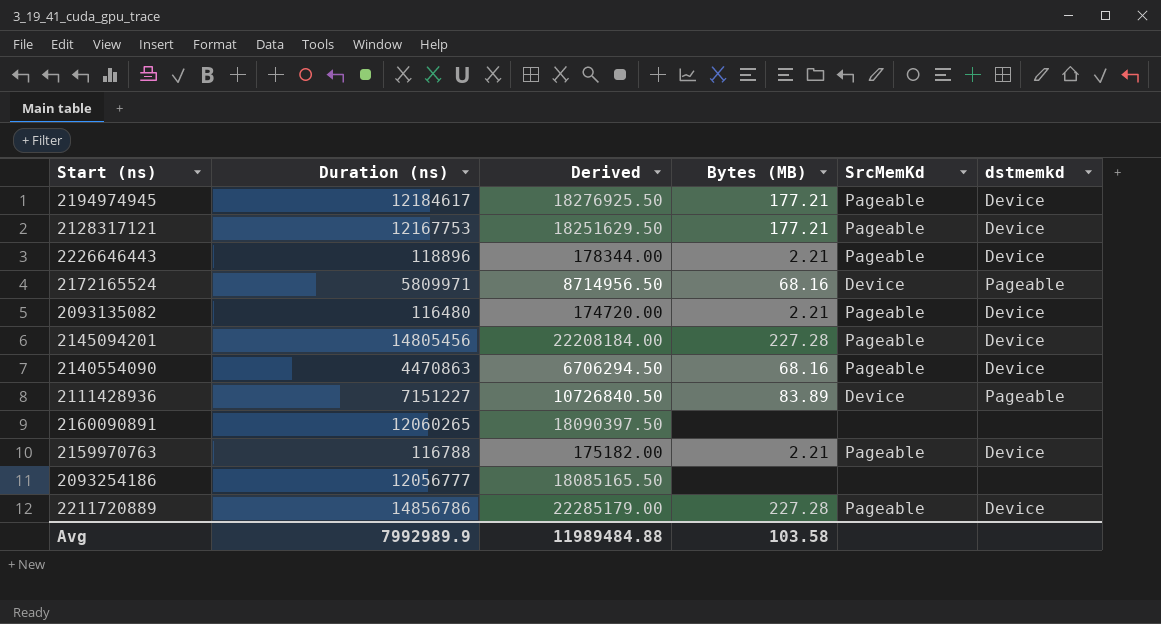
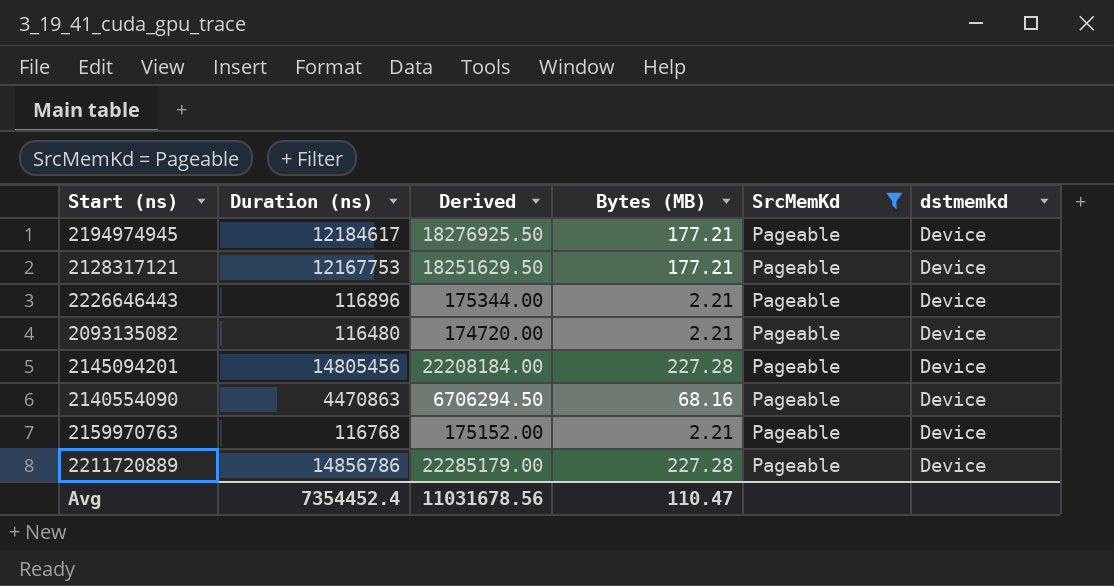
filter: none -> SrcMemKd = Pageable
2226646443 | Duration (ns): 118896 -> 116896
2226646443 | Derived: 178344.00 -> 175344.00
2159970763 | Duration (ns): 116788 -> 116768
2159970763 | Derived: 175182.00 -> 175152.00
Avg | Duration (ns): 7992989.9 -> 7354452.4
Avg | Derived: 11989484.88 -> 11031678.56
Avg | Bytes (MB): 103.58 -> 110.47

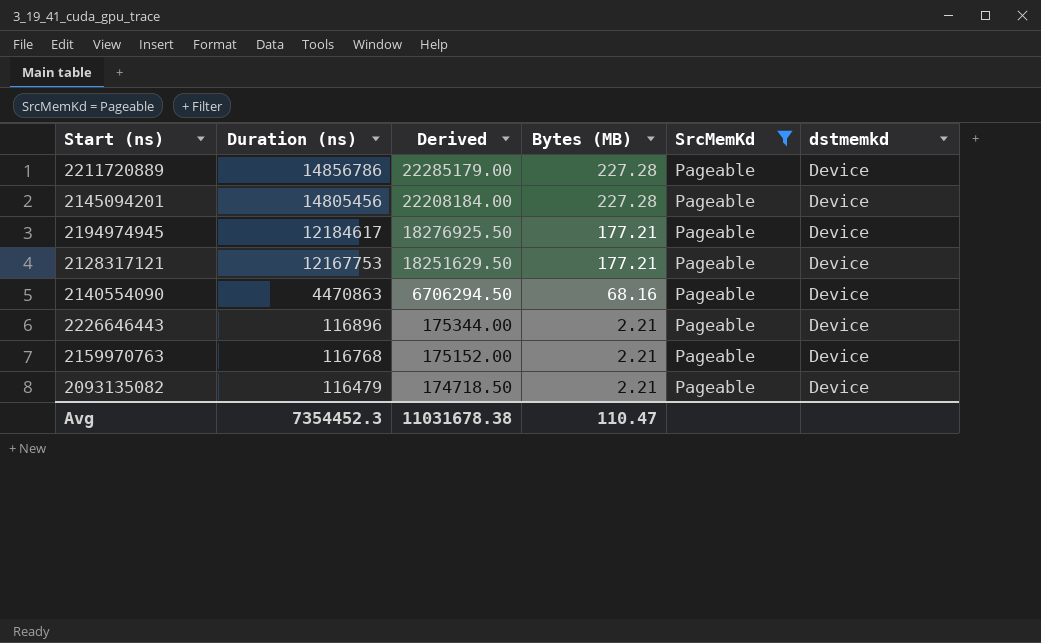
row order: none -> Duration (ns) descending
2093135082 | Duration (ns): 116480 -> 116479
2093135082 | Derived: 174720.00 -> 174718.50
Avg | Duration (ns): 7354452.4 -> 7354452.3
Avg | Derived: 11031678.56 -> 11031678.38

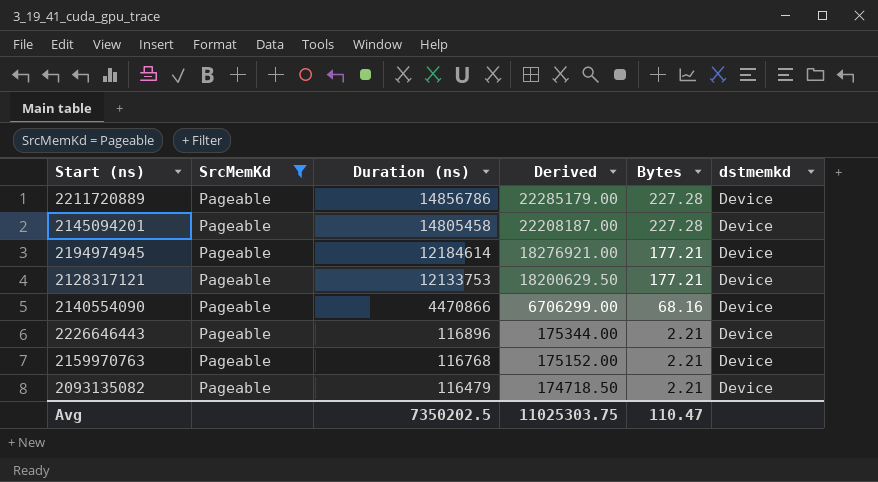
column SrcMemKd | position: 5 -> 2
column name: Bytes (MB) -> Bytes
2145094201 | Duration (ns): 14805456 -> 14805458
2145094201 | Derived: 22208184.00 -> 22208187.00
2194974945 | Duration (ns): 12184617 -> 12184614
2194974945 | Derived: 18276925.50 -> 18276921.00
2128317121 | Duration (ns): 12167753 -> 12133753
2128317121 | Derived: 18251629.50 -> 18200629.50
2140554090 | Duration (ns): 4470863 -> 4470866
2140554090 | Derived: 6706294.50 -> 6706299.00
Avg | Duration (ns): 7354452.3 -> 7350202.5
Avg | Derived: 11031678.38 -> 11025303.75

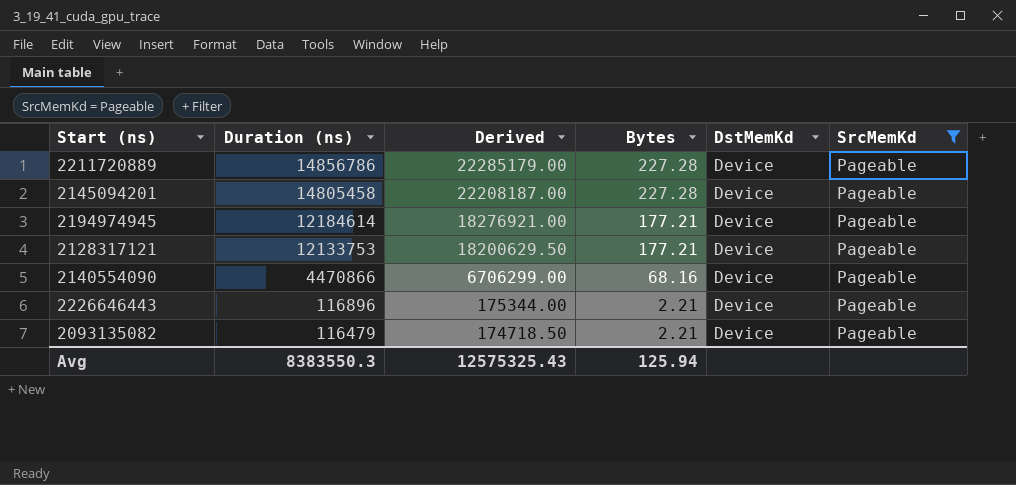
column name: dstmemkd -> DstMemKd
column SrcMemKd | position: 2 -> 6
row 2159970763: Pageable | 116768 | 175152.00 | 2.21 | Device -> none
Avg | Duration (ns): 7350202.5 -> 8383550.3
Avg | Derived: 11025303.75 -> 12575325.43
Avg | Bytes: 110.47 -> 125.94

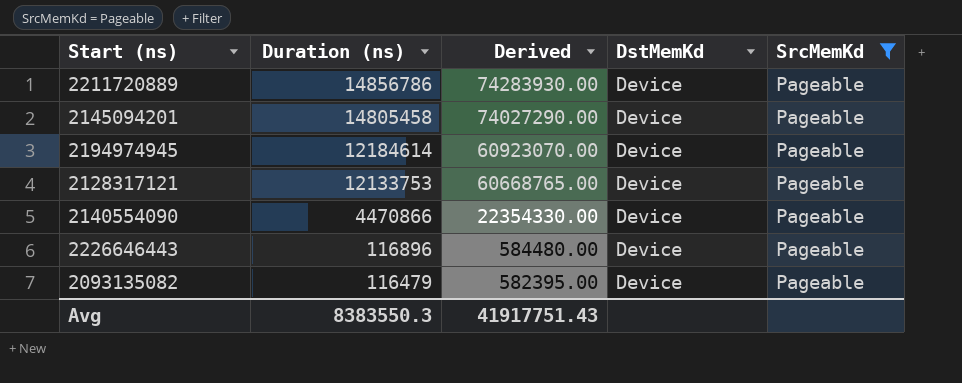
column Bytes | position: 4 -> none
column Derived | formula: [Duration (ns)] * 1.5 -> [Duration (ns)] * 5
Avg | Derived: 12575325.43 -> 41917751.43

